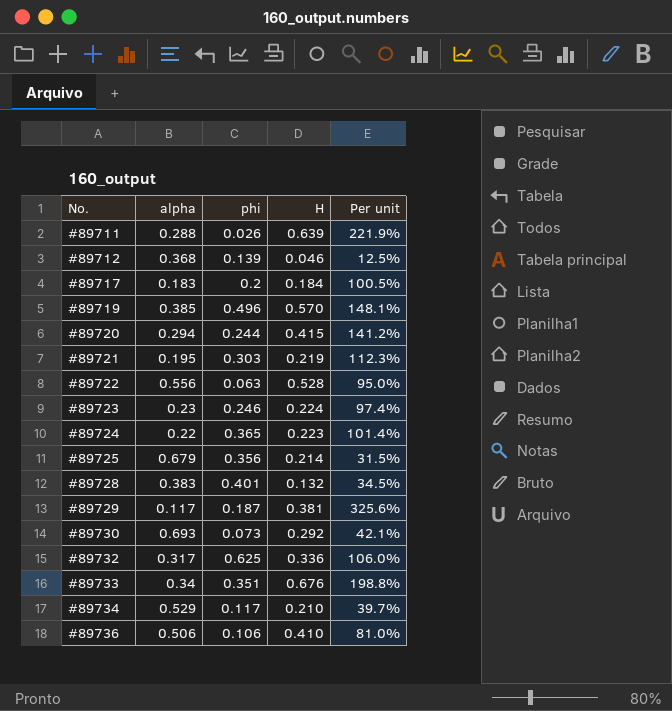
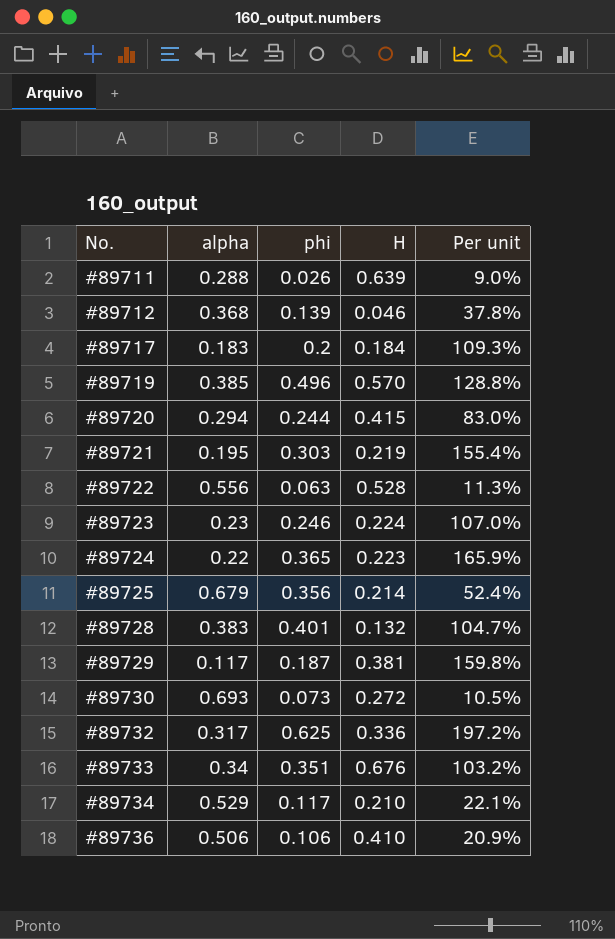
column Per unit | formula: [H] / [alpha] -> [phi] / [alpha]
#89730 | H: 0.292 -> 0.272

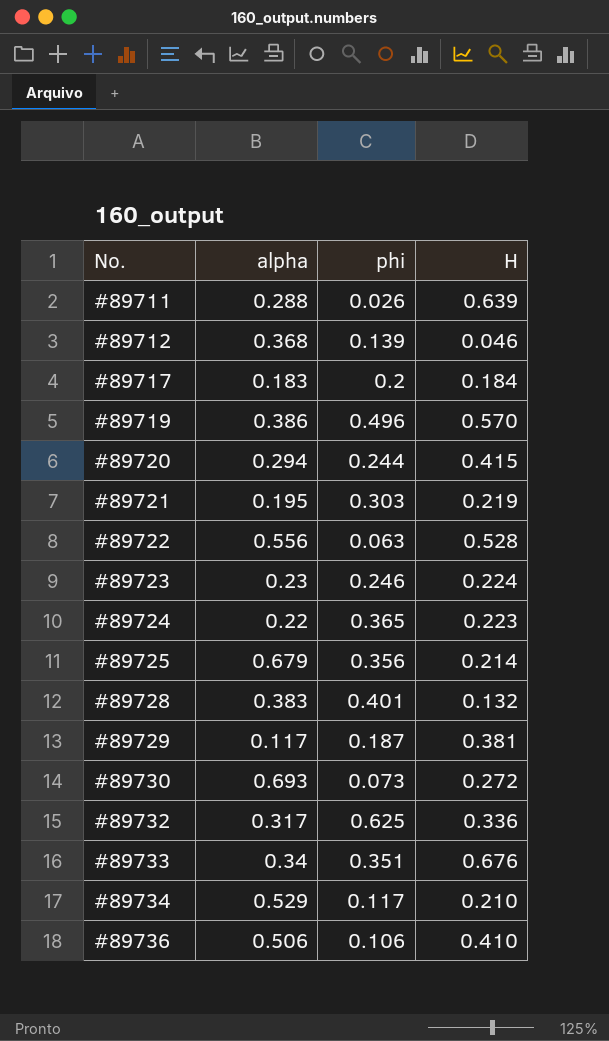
column Per unit | formula: [phi] / [alpha] -> none
#89719 | alpha: 0.385 -> 0.386

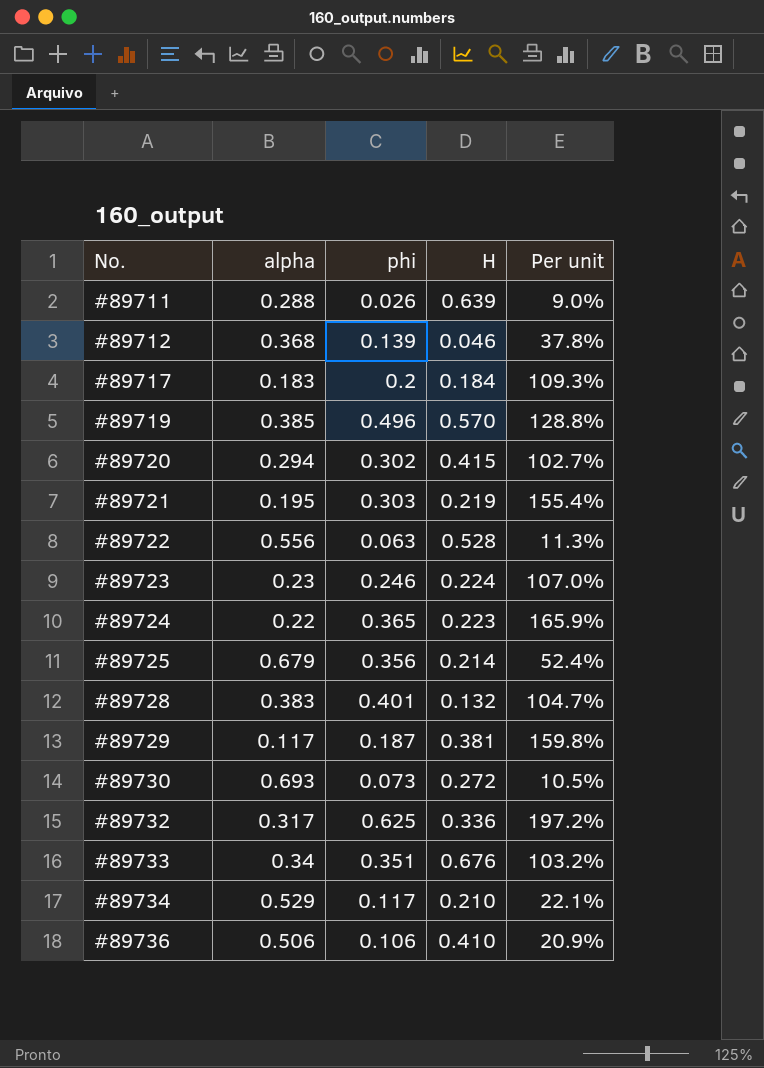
column Per unit | formula: none -> [phi] / [alpha]
#89719 | alpha: 0.386 -> 0.385
#89720 | phi: 0.244 -> 0.302

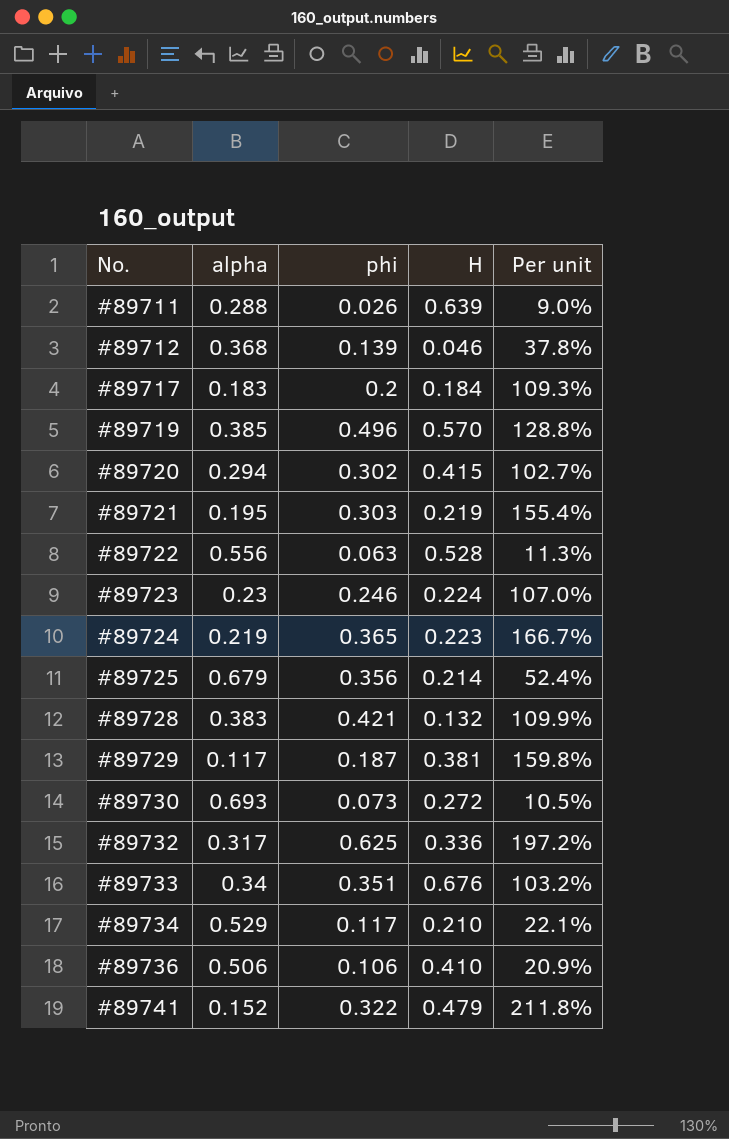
#89724 | alpha: 0.22 -> 0.219
#89724 | Per unit: 165.9% -> 166.7%
#89728 | phi: 0.401 -> 0.421
#89728 | Per unit: 104.7% -> 109.9%
row #89741: none -> 0.152 | 0.322 | 0.479 | 211.8%

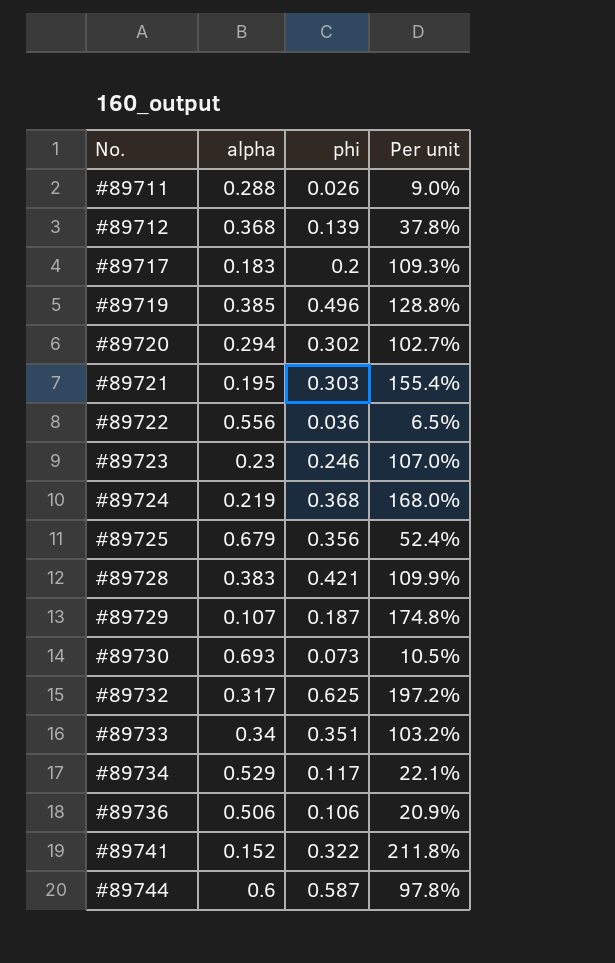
column H | position: 4 -> none
#89722 | phi: 0.063 -> 0.036
#89722 | Per unit: 11.3% -> 6.5%
#89724 | phi: 0.365 -> 0.368
#89724 | Per unit: 166.7% -> 168.0%
#89729 | alpha: 0.117 -> 0.107
#89729 | Per unit: 159.8% -> 174.8%
row #89744: none -> 0.6 | 0.587 | 97.8%

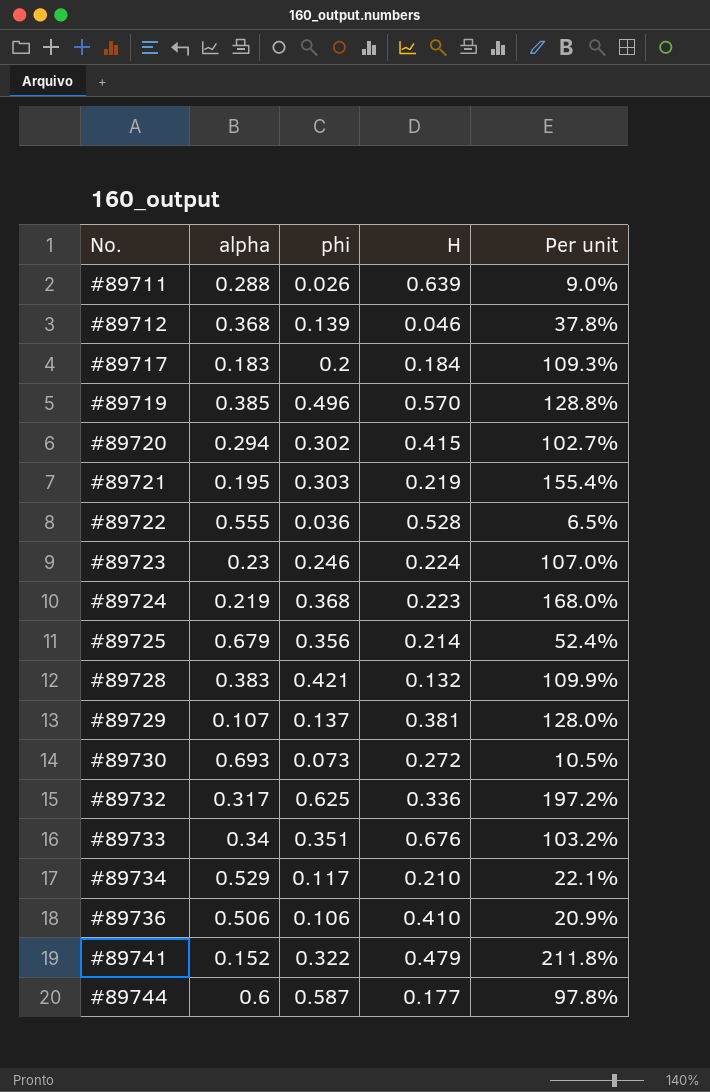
column H | position: none -> 4
#89722 | alpha: 0.556 -> 0.555
#89729 | phi: 0.187 -> 0.137
#89729 | Per unit: 174.8% -> 128.0%

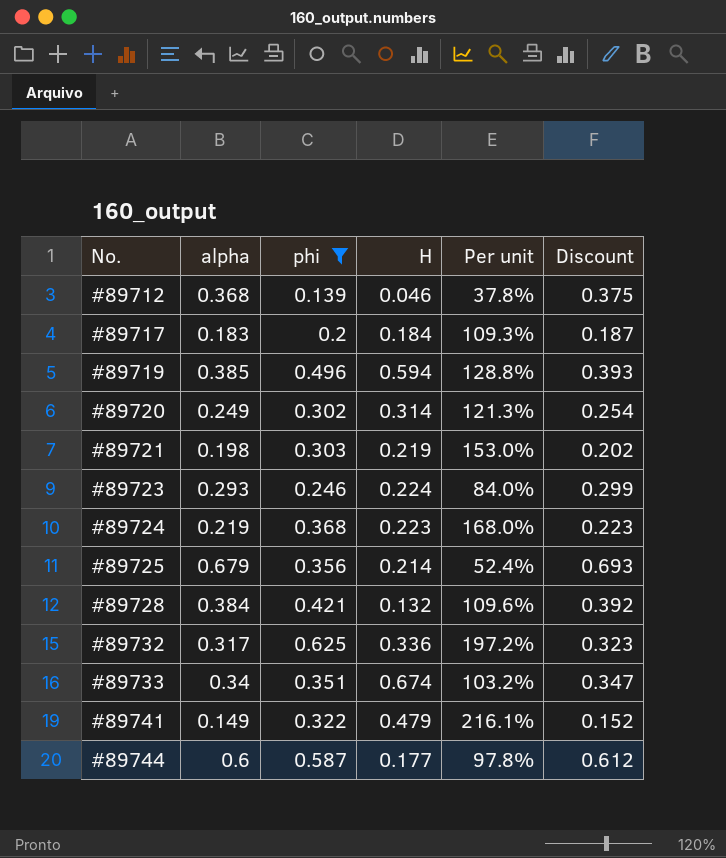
filter: none -> phi >= 0.139
column Discount | formula: none -> [alpha] * 1.02
#89719 | H: 0.570 -> 0.594
#89720 | alpha: 0.294 -> 0.249
#89720 | H: 0.415 -> 0.314
#89720 | Per unit: 102.7% -> 121.3%
#89721 | alpha: 0.195 -> 0.198
#89721 | Per unit: 155.4% -> 153.0%
#89723 | alpha: 0.23 -> 0.293
#89723 | Per unit: 107.0% -> 84.0%
#89728 | alpha: 0.383 -> 0.384
#89728 | Per unit: 109.9% -> 109.6%
#89733 | H: 0.676 -> 0.674
#89741 | alpha: 0.152 -> 0.149
#89741 | Per unit: 211.8% -> 216.1%

